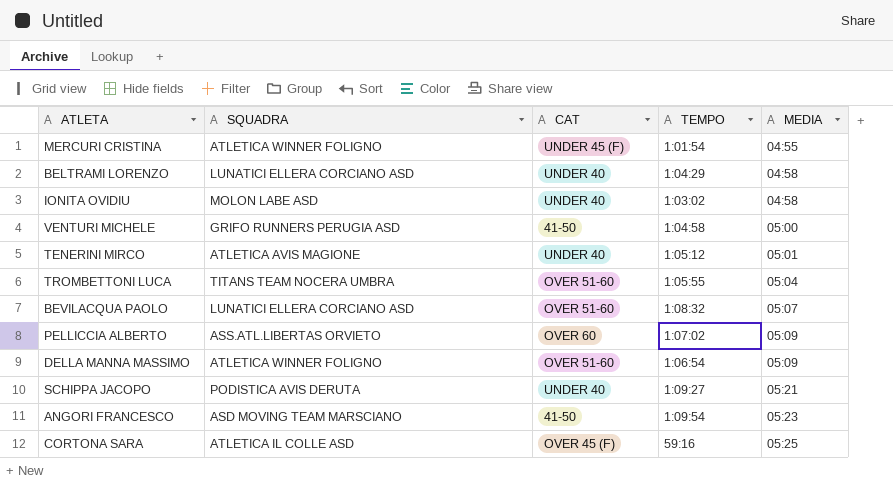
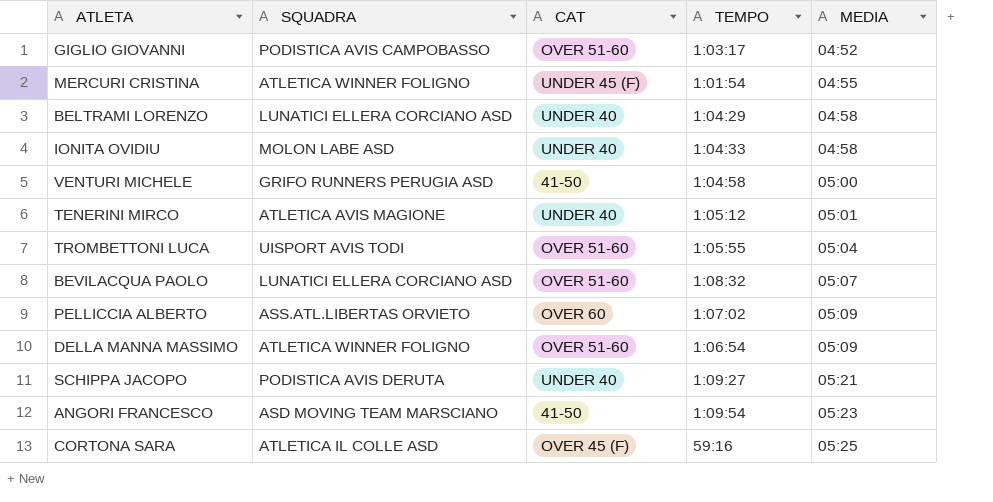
row GIGLIO GIOVANNI: none -> PODISTICA AVIS CAMPOBASSO | OVER 51-60 | 1:03:17 | 04:52
IONITA OVIDIU | TEMPO: 1:03:02 -> 1:04:33
TROMBETTONI LUCA | SQUADRA: TITANS TEAM NOCERA UMBRA -> UISPORT AVIS TODI

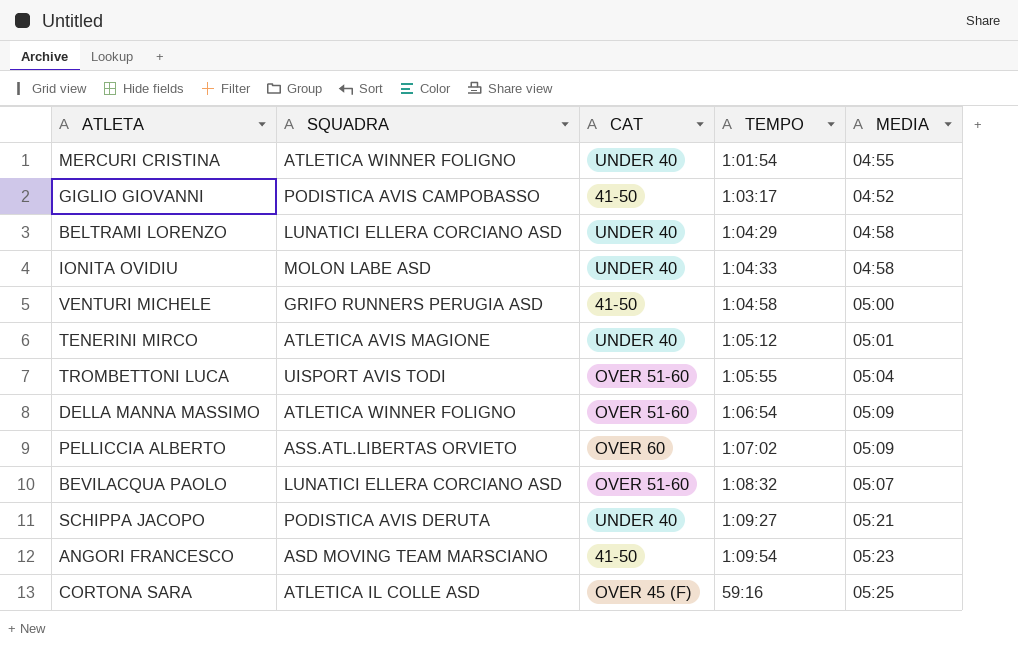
row order: MEDIA ascending -> TEMPO ascending
MERCURI CRISTINA | CAT: UNDER 45 (F) -> UNDER 40
GIGLIO GIOVANNI | CAT: OVER 51-60 -> 41-50

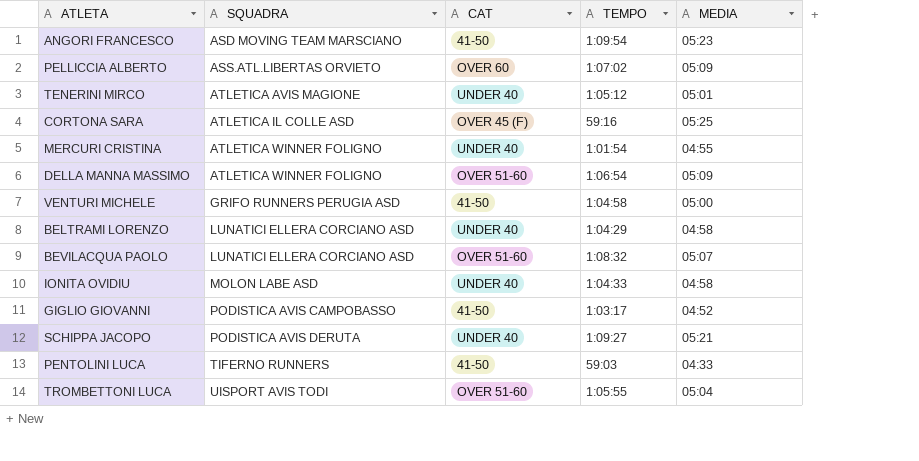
row order: TEMPO ascending -> SQUADRA ascending
row PENTOLINI LUCA: none -> TIFERNO RUNNERS | 41-50 | 59:03 | 04:33

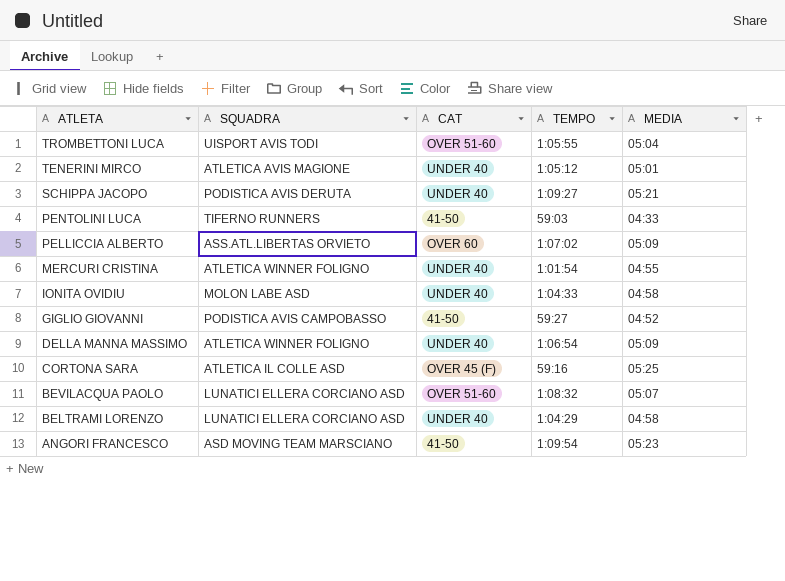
row order: SQUADRA ascending -> ATLETA descending
row VENTURI MICHELE: GRIFO RUNNERS PERUGIA ASD | 41-50 | 1:04:58 | 05:00 -> none
GIGLIO GIOVANNI | TEMPO: 1:03:17 -> 59:27
DELLA MANNA MASSIMO | CAT: OVER 51-60 -> UNDER 40

